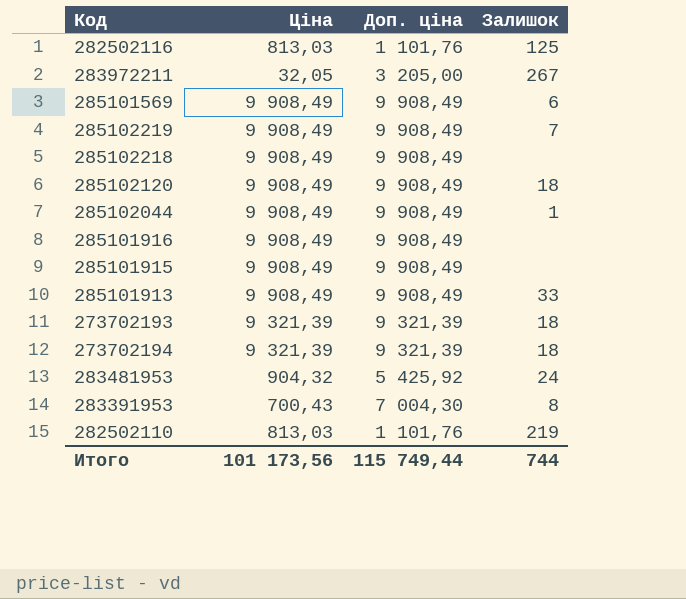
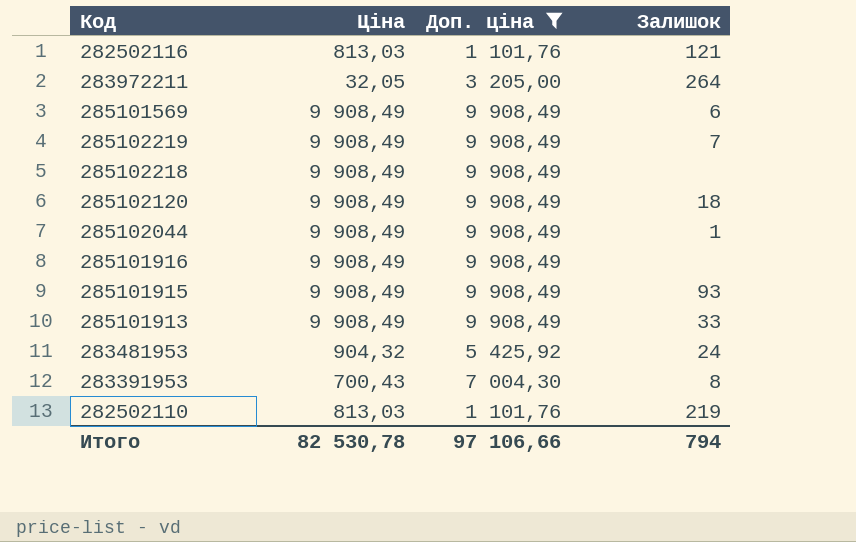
filter: none -> Доп. ціна != 9 321,39
282502116 | Залишок: 125 -> 121
283972211 | Залишок: 267 -> 264
285101915 | Залишок: none -> 93
Итого | Ціна: 101 173,56 -> 82 530,78
Итого | Доп. ціна: 115 749,44 -> 97 106,66
Итого | Залишок: 744 -> 794

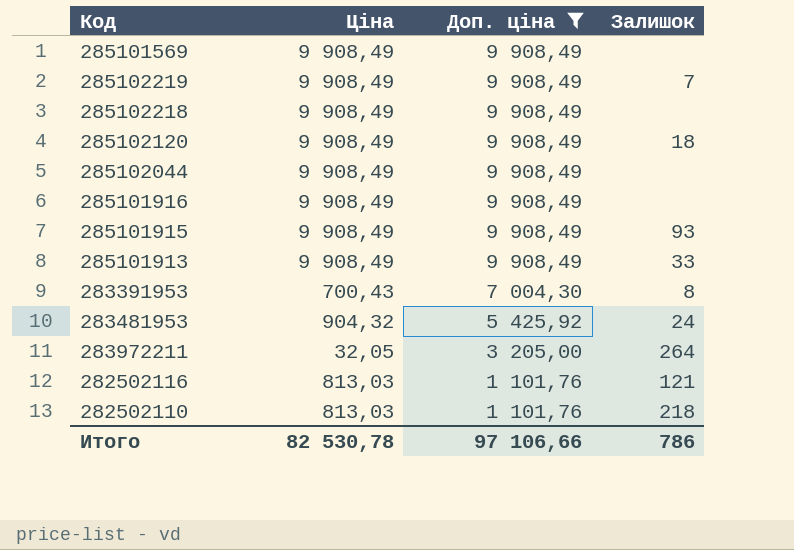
row order: none -> Доп. ціна descending
285101569 | Залишок: 6 -> none
285102044 | Залишок: 1 -> none
282502110 | Залишок: 219 -> 218
Итого | Залишок: 794 -> 786

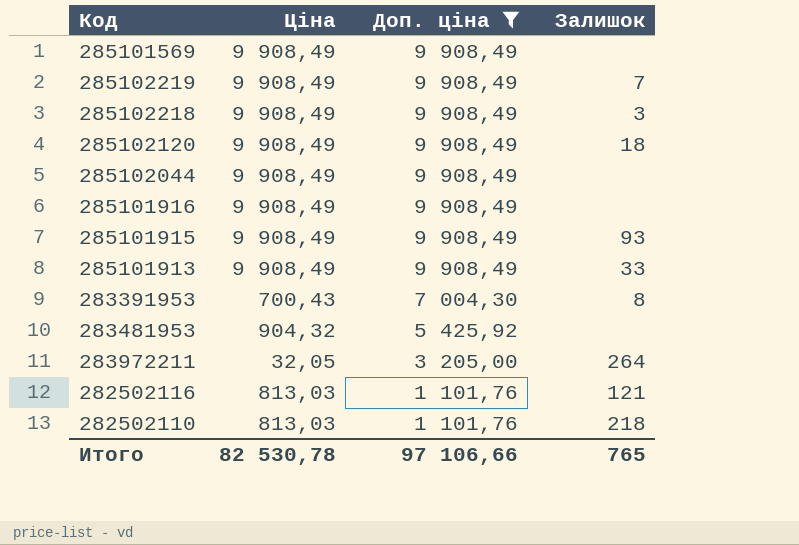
285102218 | Залишок: none -> 3
283481953 | Залишок: 24 -> none
Итого | Залишок: 786 -> 765

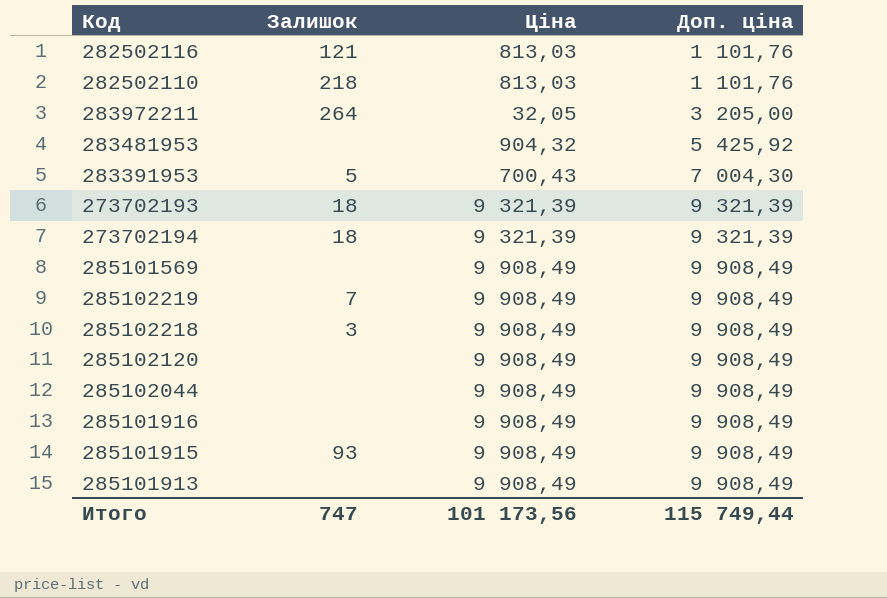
filter: Доп. ціна != 9 321,39 -> none
row order: Доп. ціна descending -> Доп. ціна ascending
column Залишок | position: 4 -> 2
283391953 | Залишок: 8 -> 5
285102120 | Залишок: 18 -> none
285101913 | Залишок: 33 -> none
Итого | Залишок: 765 -> 747
Итого | Ціна: 82 530,78 -> 101 173,56
Итого | Доп. ціна: 97 106,66 -> 115 749,44

